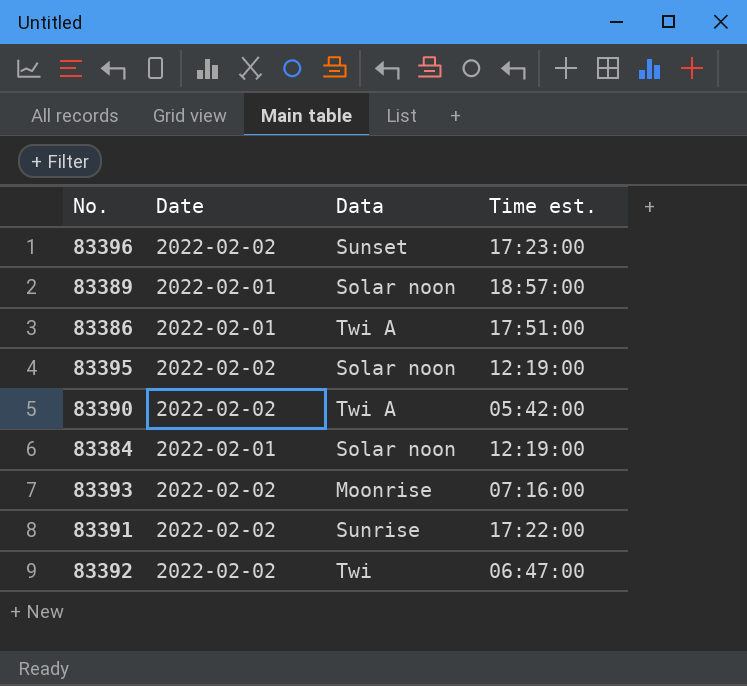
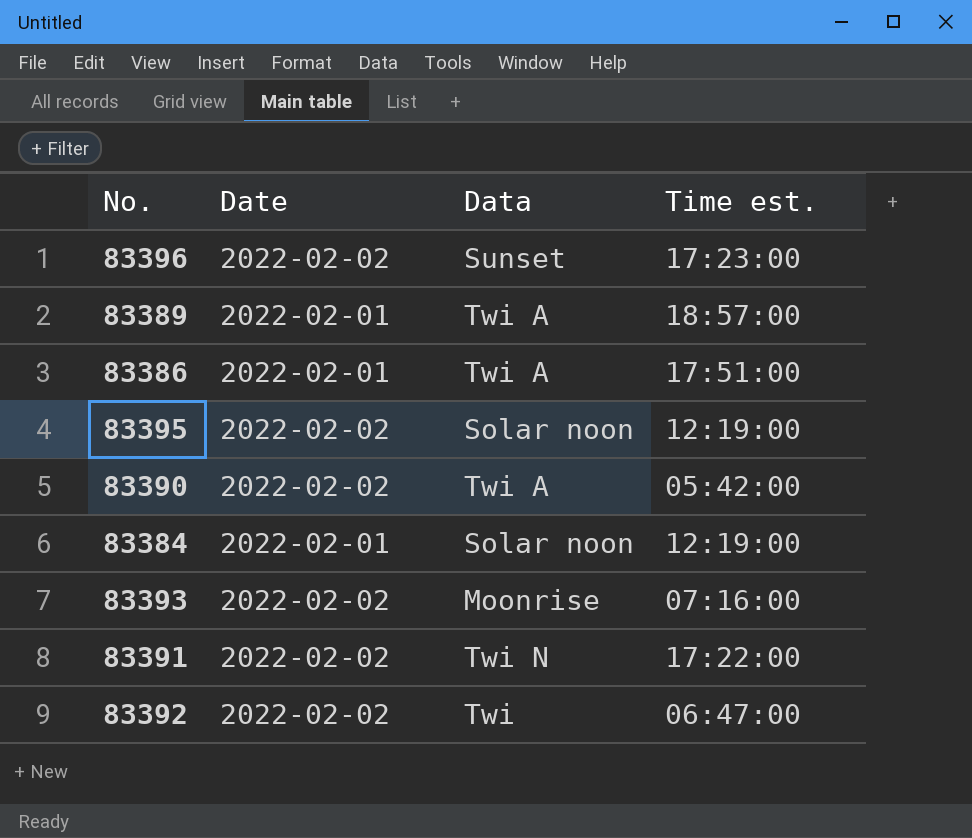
83389 | Data: Solar noon -> Twi A
83391 | Data: Sunrise -> Twi N

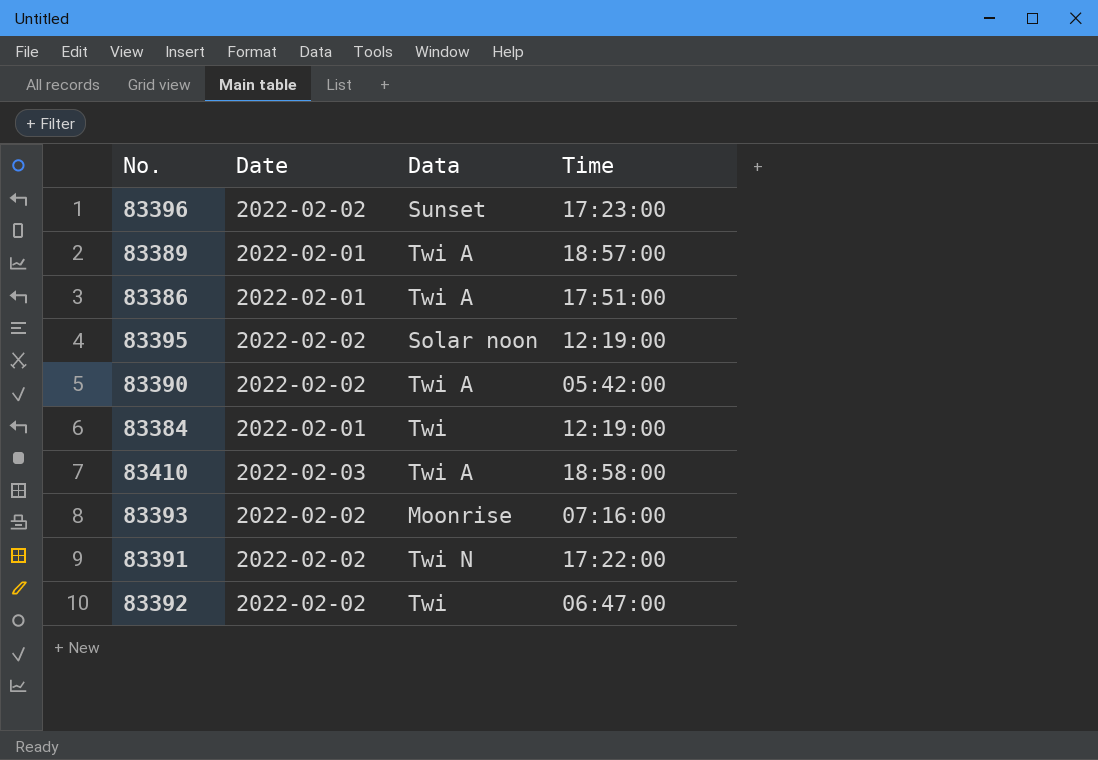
column name: Time est. -> Time
83384 | Data: Solar noon -> Twi
row 83410: none -> 2022-02-03 | Twi A | 18:58:00

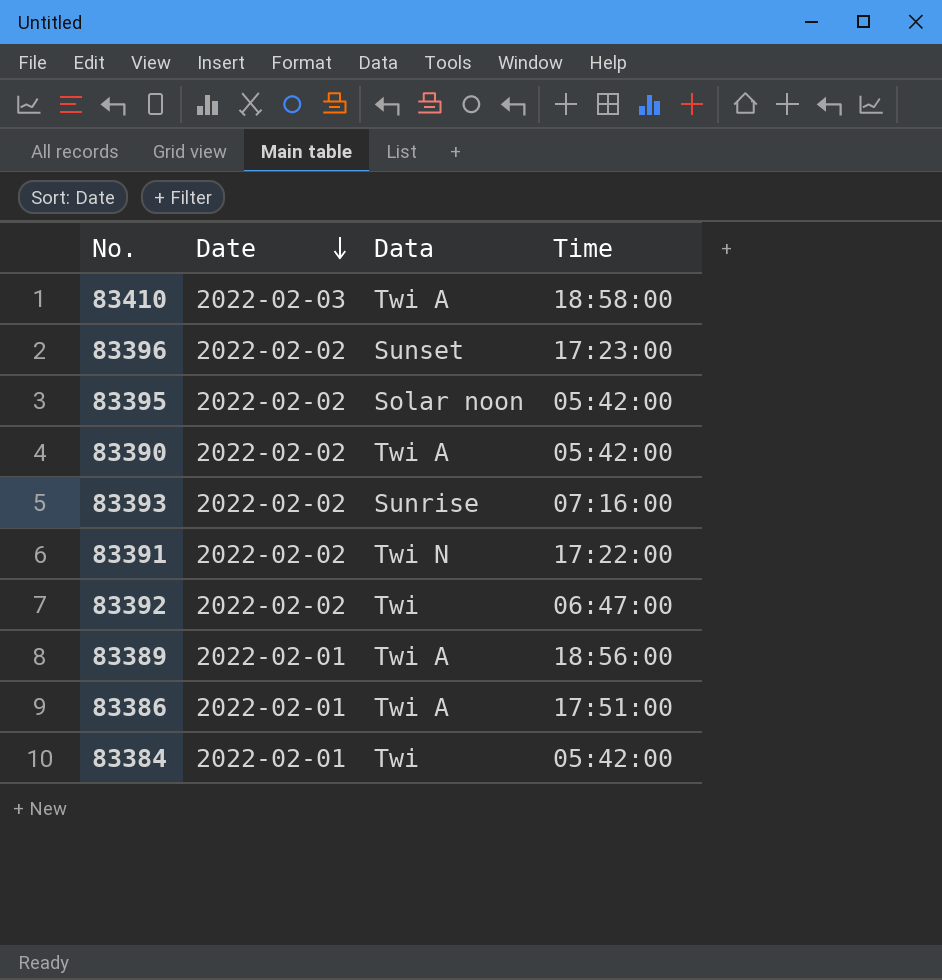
row order: none -> Date descending
83395 | Time: 12:19:00 -> 05:42:00
83393 | Data: Moonrise -> Sunrise
83389 | Time: 18:57:00 -> 18:56:00
83384 | Time: 12:19:00 -> 05:42:00

